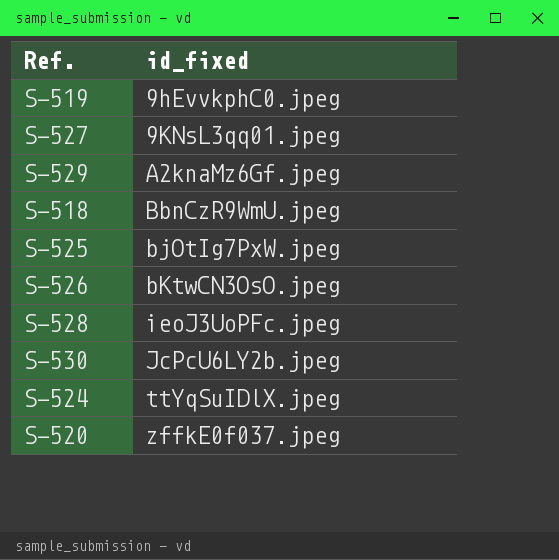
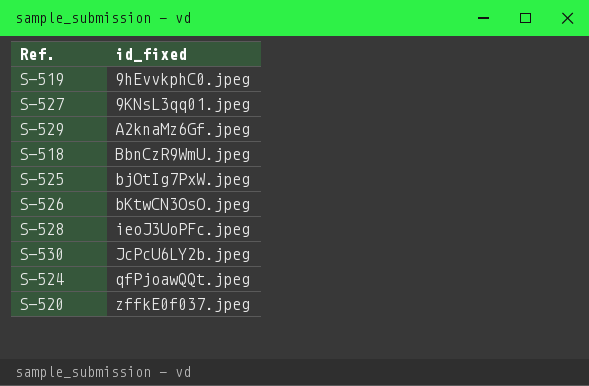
S-524 | id_fixed: ttYqSuIDlX.jpeg -> qfPjoawQQt.jpeg

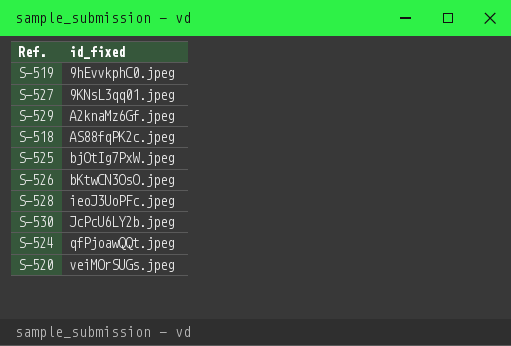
S-518 | id_fixed: BbnCzR9WmU.jpeg -> AS88fqPK2c.jpeg
S-520 | id_fixed: zffkE0f037.jpeg -> veiMOrSUGs.jpeg

